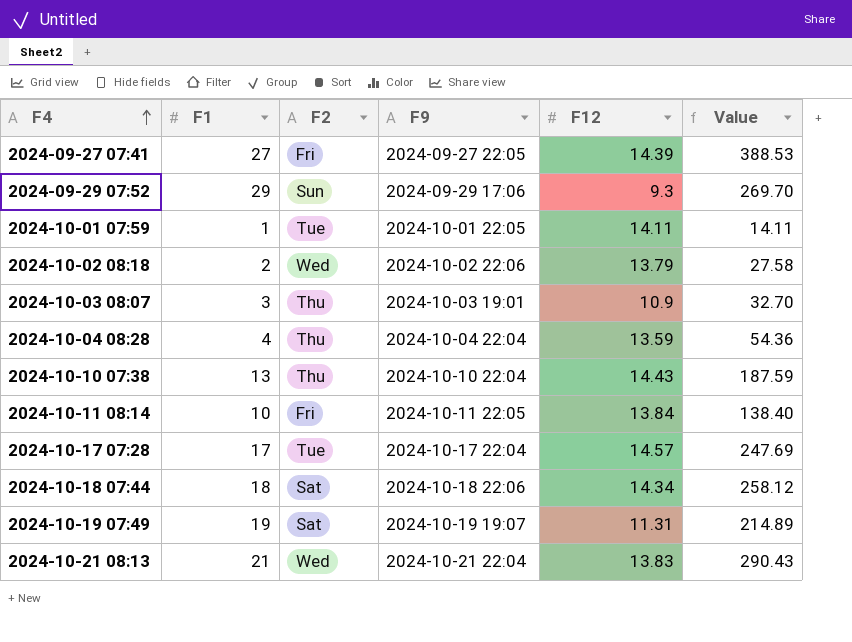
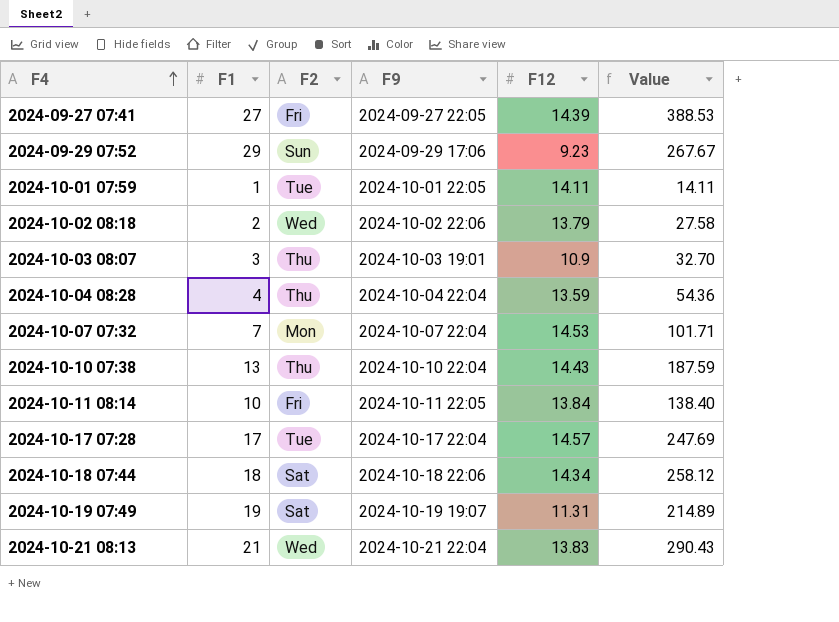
2024-09-29 07:52 | F12: 9.3 -> 9.23
2024-09-29 07:52 | Value: 269.70 -> 267.67
row 2024-10-07 07:32: none -> 7 | Mon | 2024-10-07 22:04 | 14.53 | 101.71

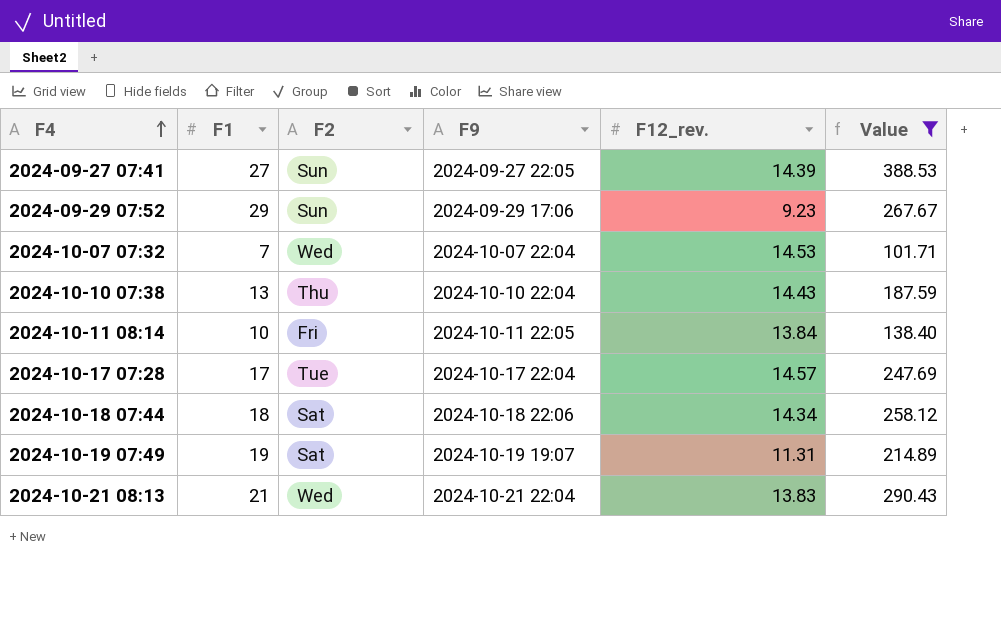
filter: none -> Value >= 101.71
column name: F12 -> F12_rev.
2024-09-27 07:41 | F2: Fri -> Sun
2024-10-07 07:32 | F2: Mon -> Wed

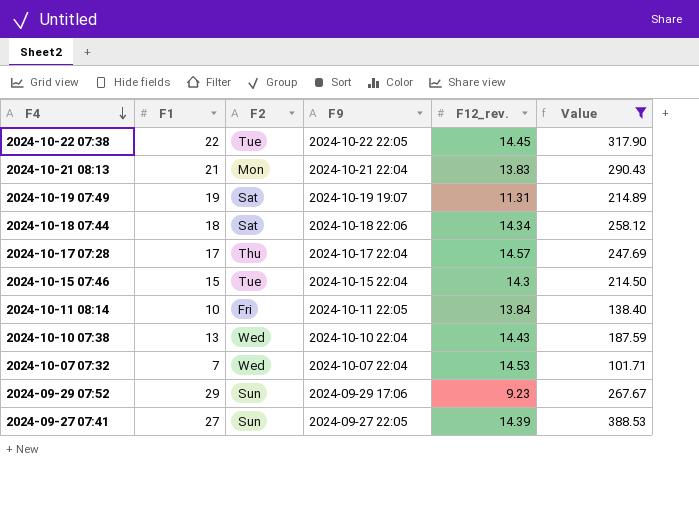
row order: F4 ascending -> F4 descending
row 2024-10-22 07:38: none -> 22 | Tue | 2024-10-22 22:05 | 14.45 | 317.90
2024-10-21 08:13 | F2: Wed -> Mon
2024-10-17 07:28 | F2: Tue -> Thu
row 2024-10-15 07:46: none -> 15 | Tue | 2024-10-15 22:04 | 14.3 | 214.50
2024-10-10 07:38 | F2: Thu -> Wed

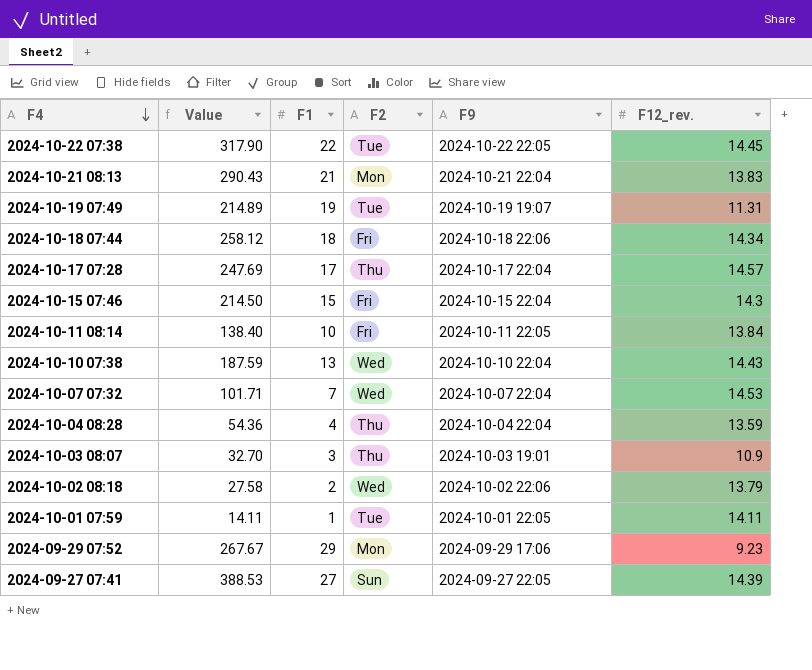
filter: Value >= 101.71 -> none
column Value | position: 6 -> 2
2024-10-19 07:49 | F2: Sat -> Tue
2024-10-18 07:44 | F2: Sat -> Fri
2024-10-15 07:46 | F2: Tue -> Fri
2024-09-29 07:52 | F2: Sun -> Mon

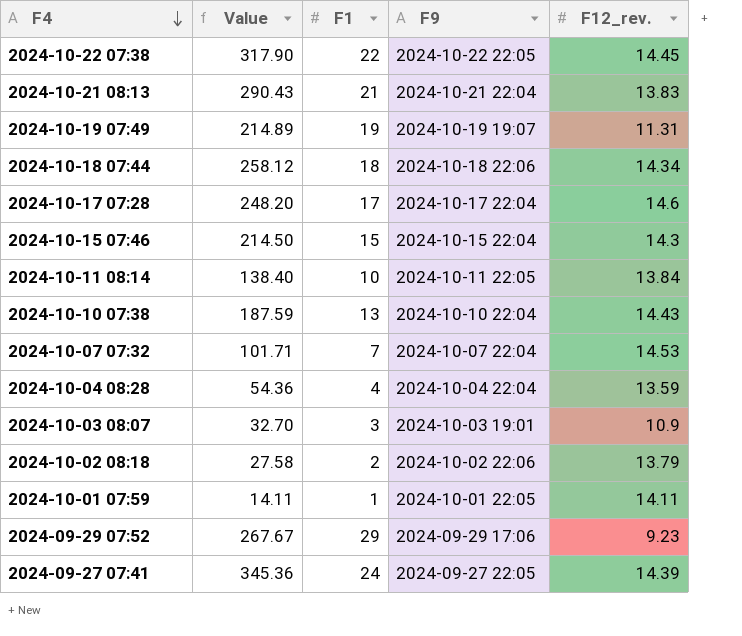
column F2 | position: 4 -> none
2024-10-17 07:28 | Value: 247.69 -> 248.20
2024-10-17 07:28 | F12_rev.: 14.57 -> 14.6
2024-09-27 07:41 | Value: 388.53 -> 345.36
2024-09-27 07:41 | F1: 27 -> 24

